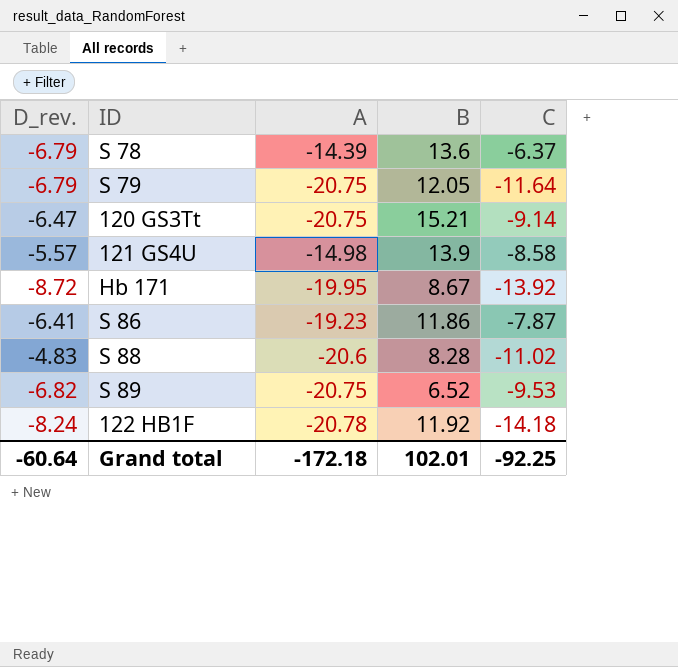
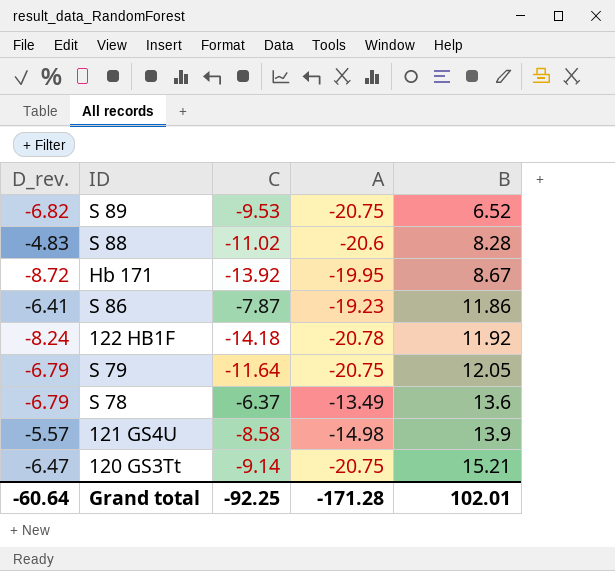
row order: none -> B ascending
column C | position: 5 -> 3
S 78 | A: -14.39 -> -13.49
Grand total | A: -172.18 -> -171.28

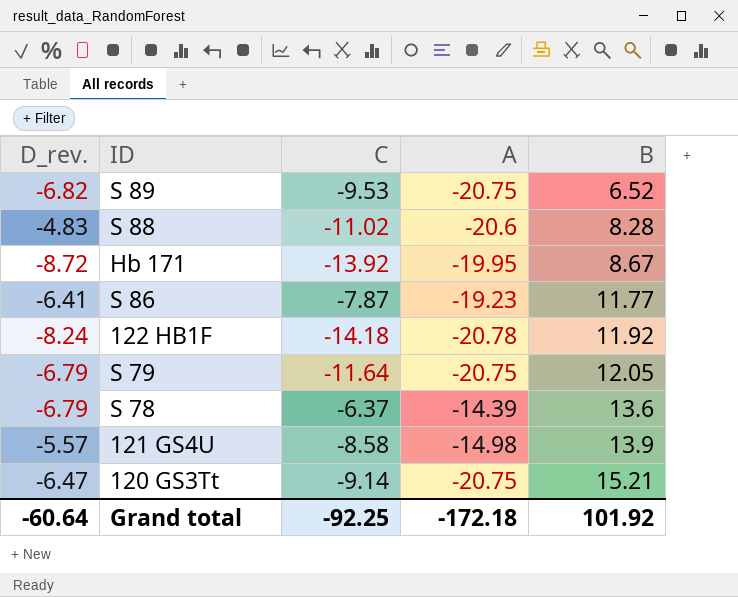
S 86 | B: 11.86 -> 11.77
S 78 | A: -13.49 -> -14.39
Grand total | A: -171.28 -> -172.18
Grand total | B: 102.01 -> 101.92

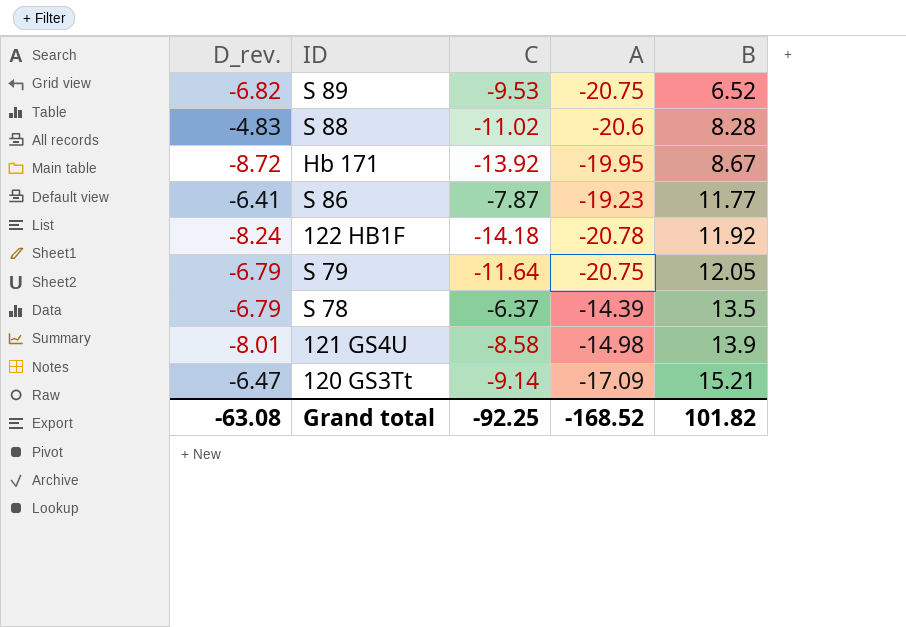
S 78 | B: 13.6 -> 13.5
121 GS4U | D_rev.: -5.57 -> -8.01
120 GS3Tt | A: -20.75 -> -17.09
Grand total | D_rev.: -60.64 -> -63.08
Grand total | A: -172.18 -> -168.52
Grand total | B: 101.92 -> 101.82

